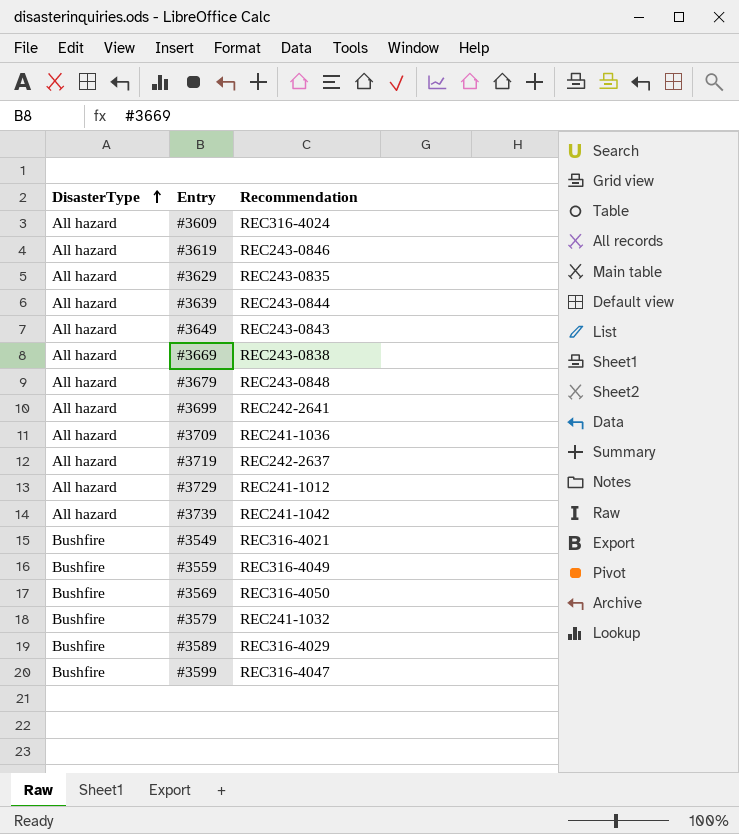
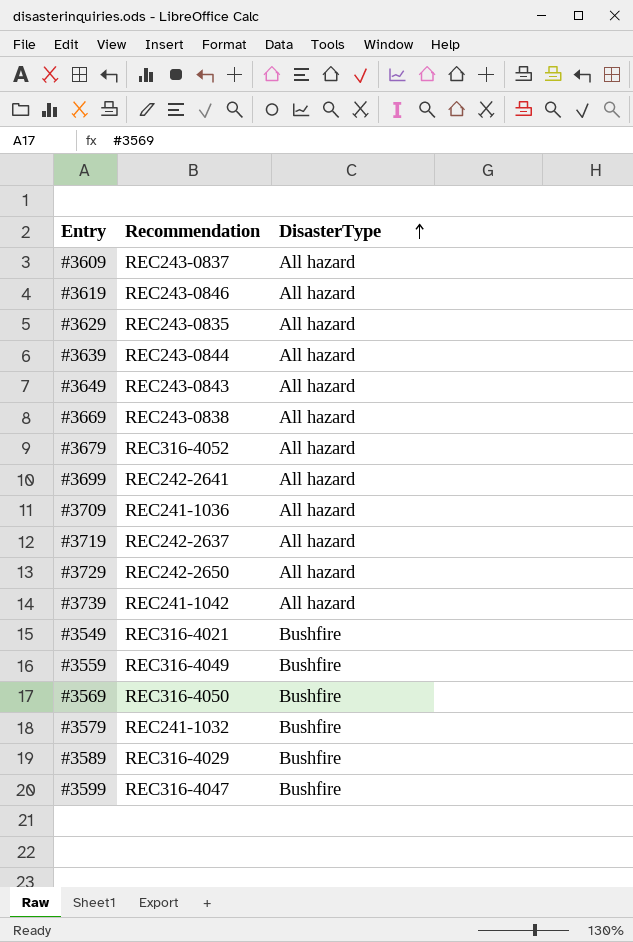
column DisasterType | position: 1 -> 3
#3609 | Recommendation: REC316-4024 -> REC243-0837
#3679 | Recommendation: REC243-0848 -> REC316-4052
#3729 | Recommendation: REC241-1012 -> REC242-2650

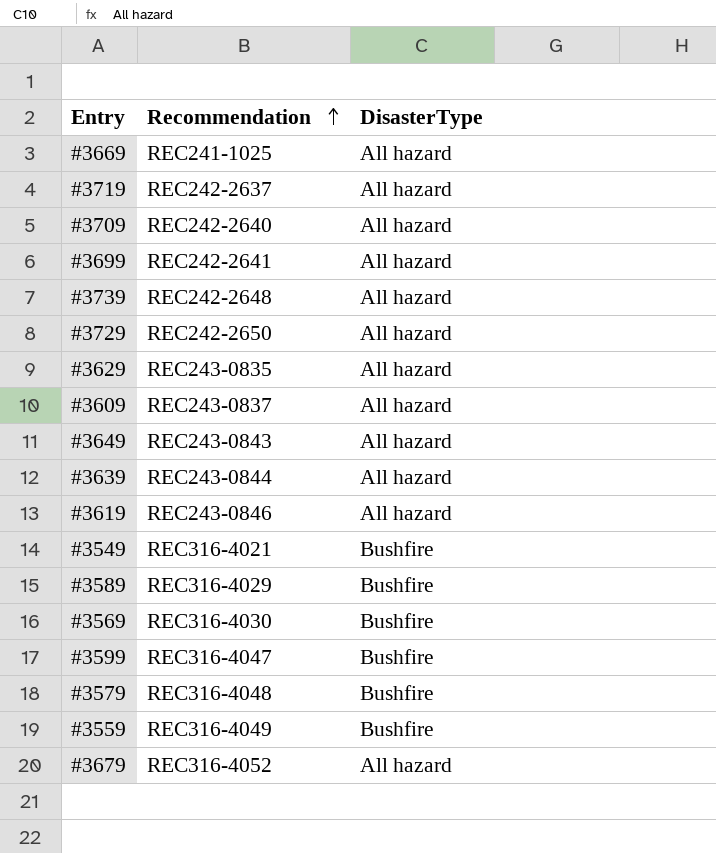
row order: DisasterType ascending -> Recommendation ascending
#3669 | Recommendation: REC243-0838 -> REC241-1025
#3709 | Recommendation: REC241-1036 -> REC242-2640
#3739 | Recommendation: REC241-1042 -> REC242-2648
#3569 | Recommendation: REC316-4050 -> REC316-4030
#3579 | Recommendation: REC241-1032 -> REC316-4048

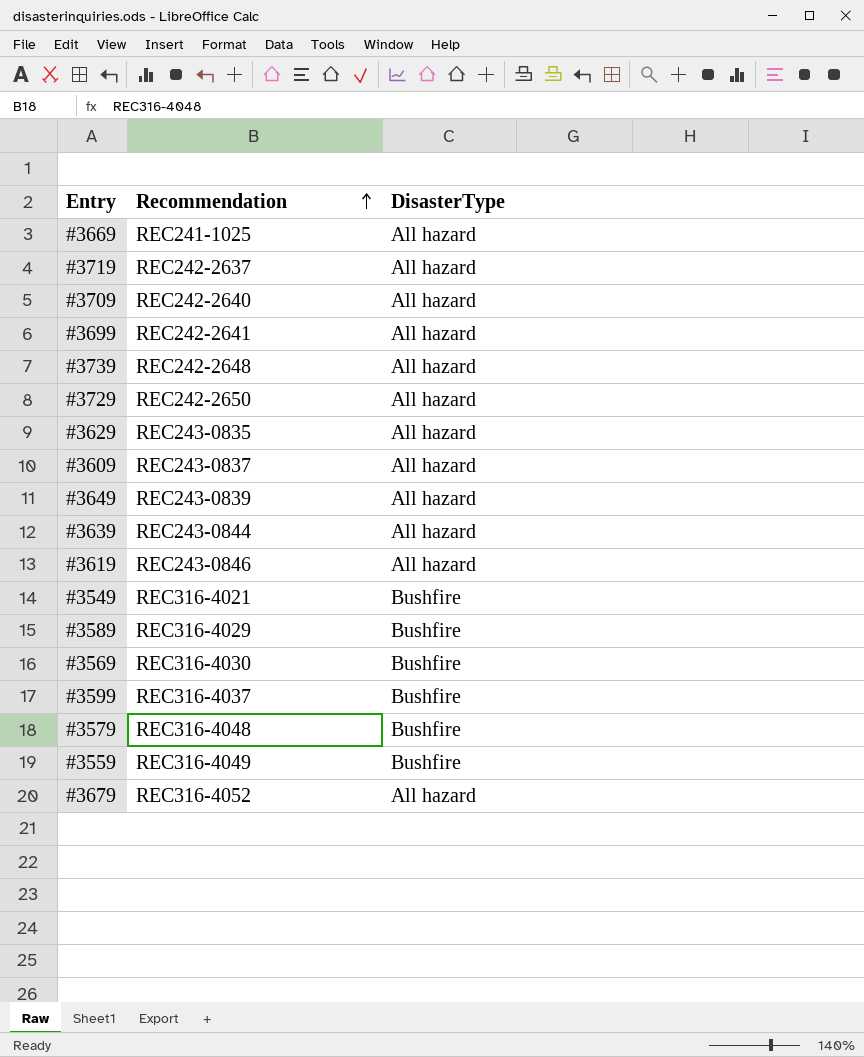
#3649 | Recommendation: REC243-0843 -> REC243-0839
#3599 | Recommendation: REC316-4047 -> REC316-4037

